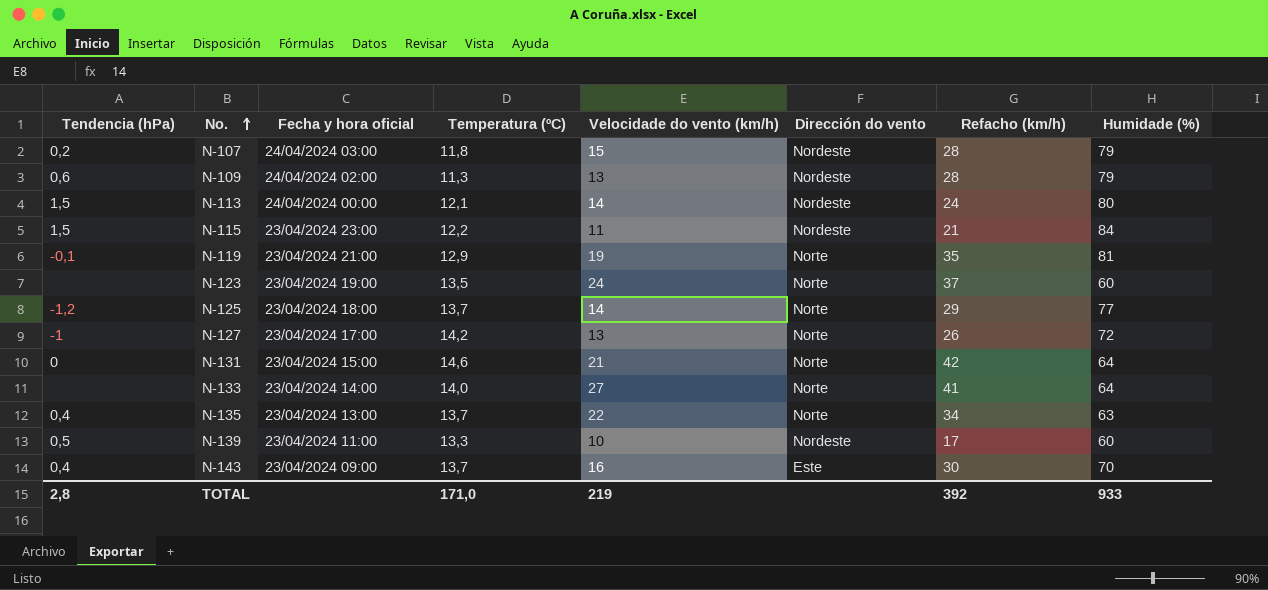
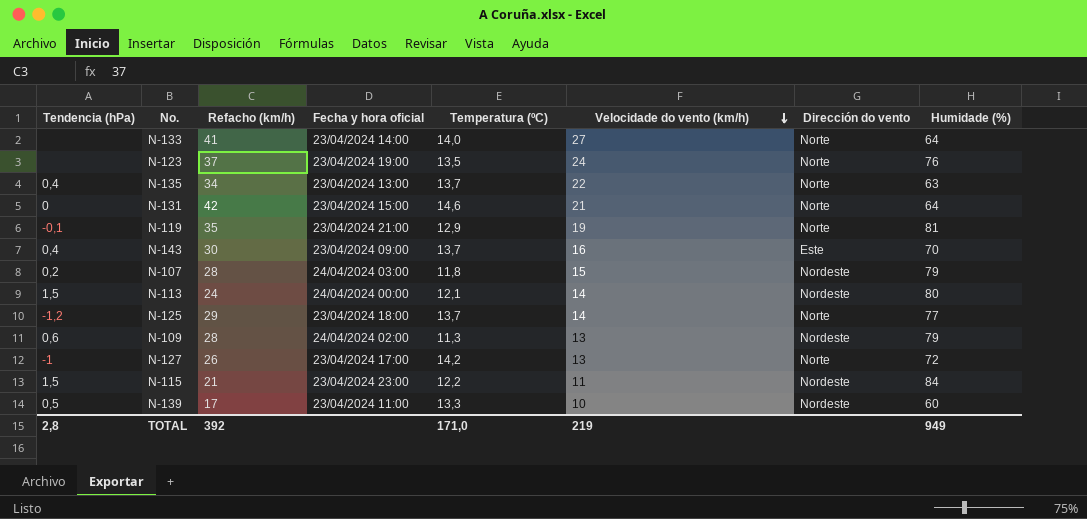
row order: No. ascending -> Velocidade do vento (km/h) descending
column Refacho (km/h) | position: 7 -> 3
N-123 | Humidade (%): 60 -> 76
TOTAL | Humidade (%): 933 -> 949

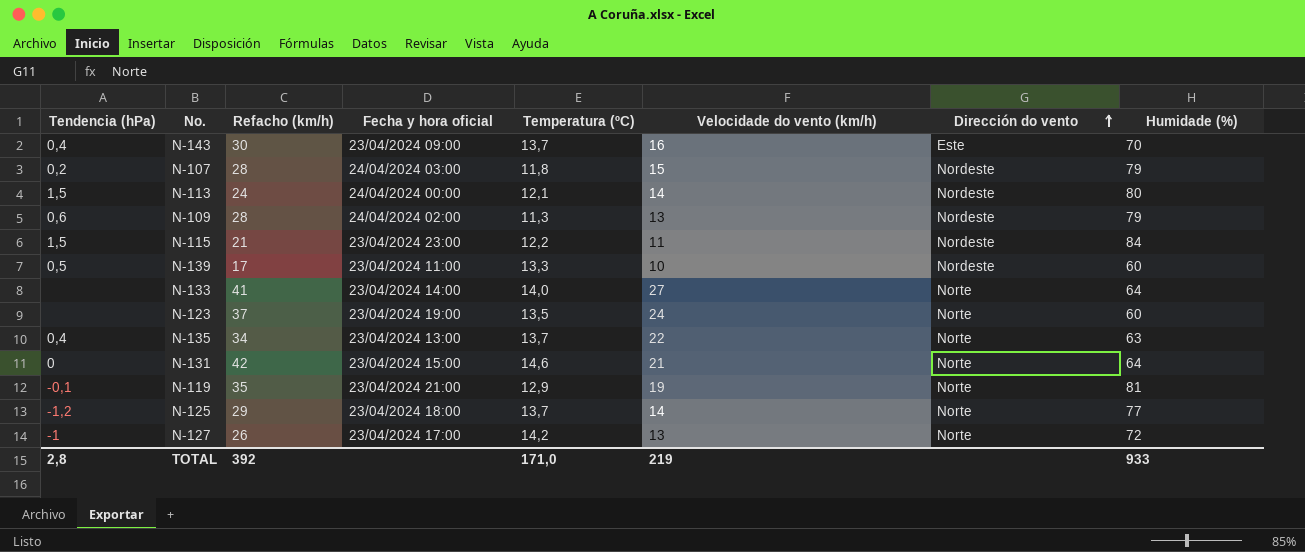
row order: Velocidade do vento (km/h) descending -> Dirección do vento ascending
N-123 | Humidade (%): 76 -> 60
TOTAL | Humidade (%): 949 -> 933

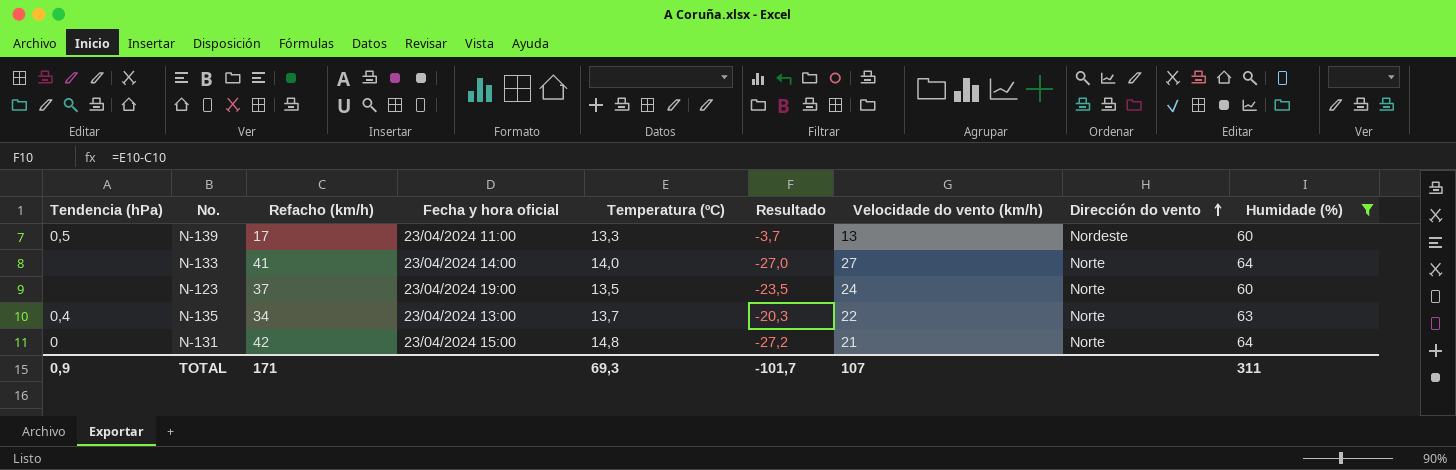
filter: none -> Humidade (%) <= 64
column Resultado | formula: none -> [Temperatura (ºC)] - [Refacho (km/h)]
N-139 | Velocidade do vento (km/h): 10 -> 13
N-131 | Temperatura (ºC): 14,6 -> 14,8
TOTAL | Tendencia (hPa): 2,8 -> 0,9
TOTAL | Refacho (km/h): 392 -> 171
TOTAL | Temperatura (ºC): 171,0 -> 69,3
TOTAL | Velocidade do vento (km/h): 219 -> 107
TOTAL | Humidade (%): 933 -> 311

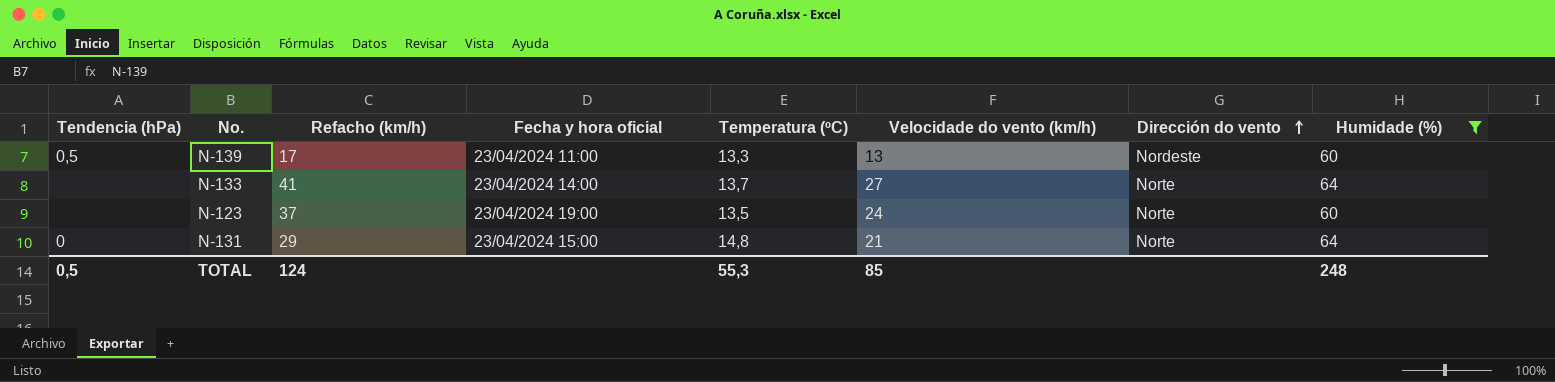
column Resultado | formula: [Temperatura (ºC)] - [Refacho (km/h)] -> none
row N-135: 0,4 | 34 | 23/04/2024 13:00 | 13,7 | -20,3 | 22 | Norte | 63 -> none
N-133 | Temperatura (ºC): 14,0 -> 13,7
N-131 | Refacho (km/h): 42 -> 29
TOTAL | Tendencia (hPa): 0,9 -> 0,5
TOTAL | Refacho (km/h): 171 -> 124
TOTAL | Temperatura (ºC): 69,3 -> 55,3
TOTAL | Velocidade do vento (km/h): 107 -> 85
TOTAL | Humidade (%): 311 -> 248

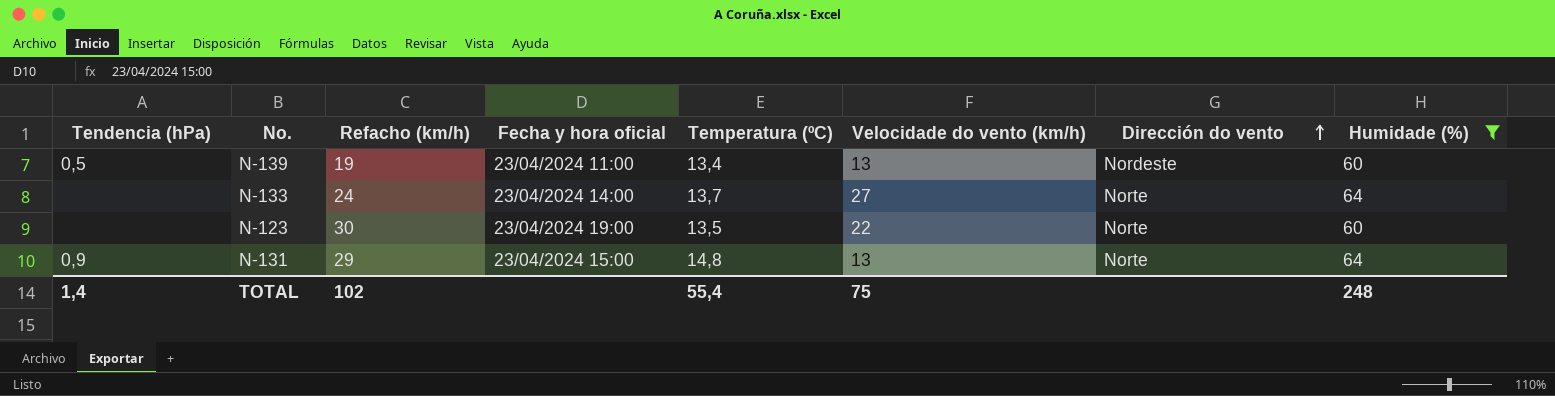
N-139 | Refacho (km/h): 17 -> 19
N-139 | Temperatura (ºC): 13,3 -> 13,4
N-133 | Refacho (km/h): 41 -> 24
N-123 | Refacho (km/h): 37 -> 30
N-123 | Velocidade do vento (km/h): 24 -> 22
N-131 | Tendencia (hPa): 0 -> 0,9
N-131 | Velocidade do vento (km/h): 21 -> 13
TOTAL | Tendencia (hPa): 0,5 -> 1,4
TOTAL | Refacho (km/h): 124 -> 102
TOTAL | Temperatura (ºC): 55,3 -> 55,4
TOTAL | Velocidade do vento (km/h): 85 -> 75

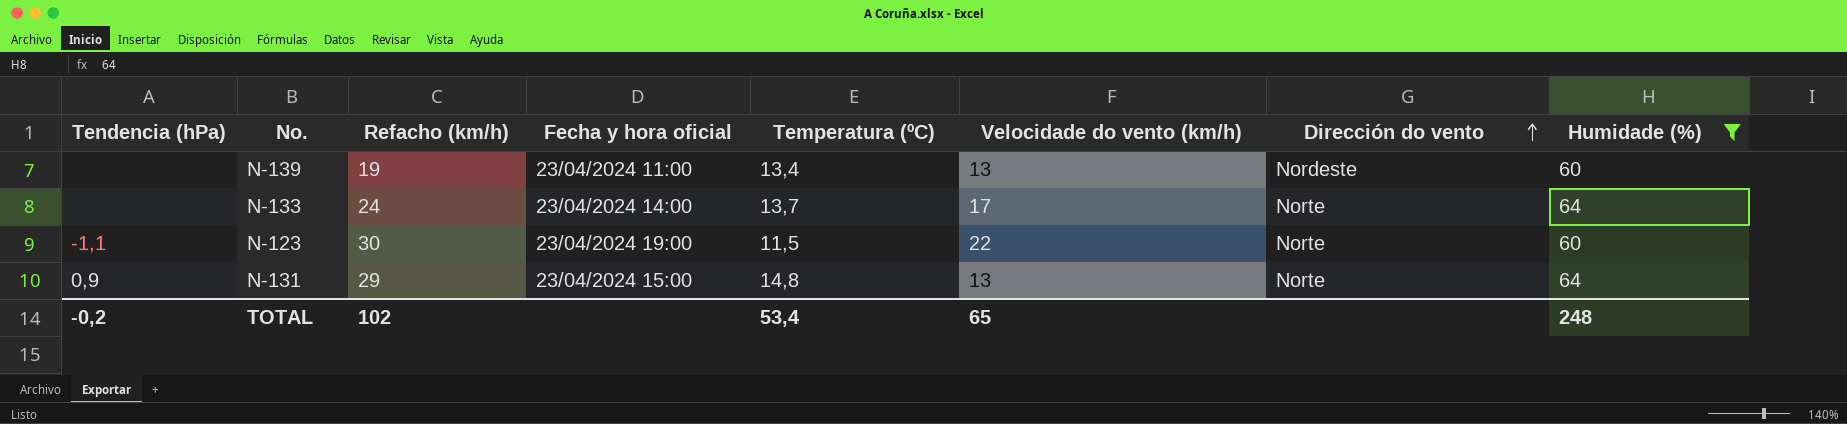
N-139 | Tendencia (hPa): 0,5 -> none
N-133 | Velocidade do vento (km/h): 27 -> 17
N-123 | Tendencia (hPa): none -> -1,1
N-123 | Temperatura (ºC): 13,5 -> 11,5
TOTAL | Tendencia (hPa): 1,4 -> -0,2
TOTAL | Temperatura (ºC): 55,4 -> 53,4
TOTAL | Velocidade do vento (km/h): 75 -> 65

